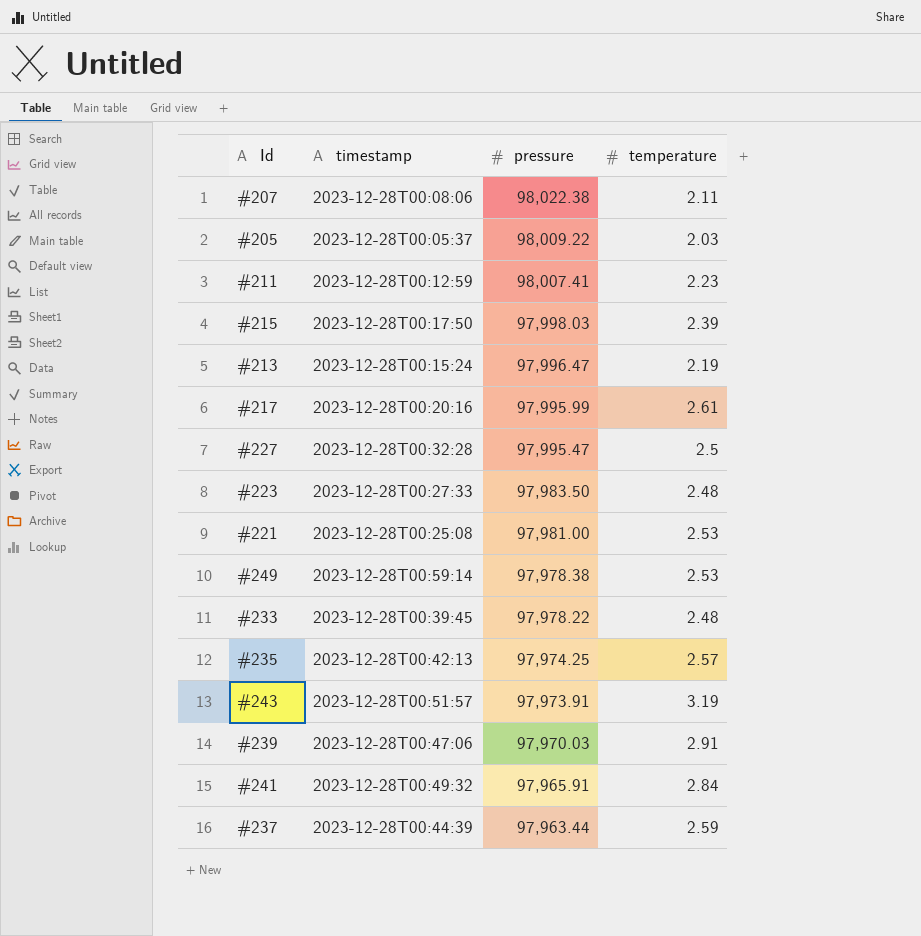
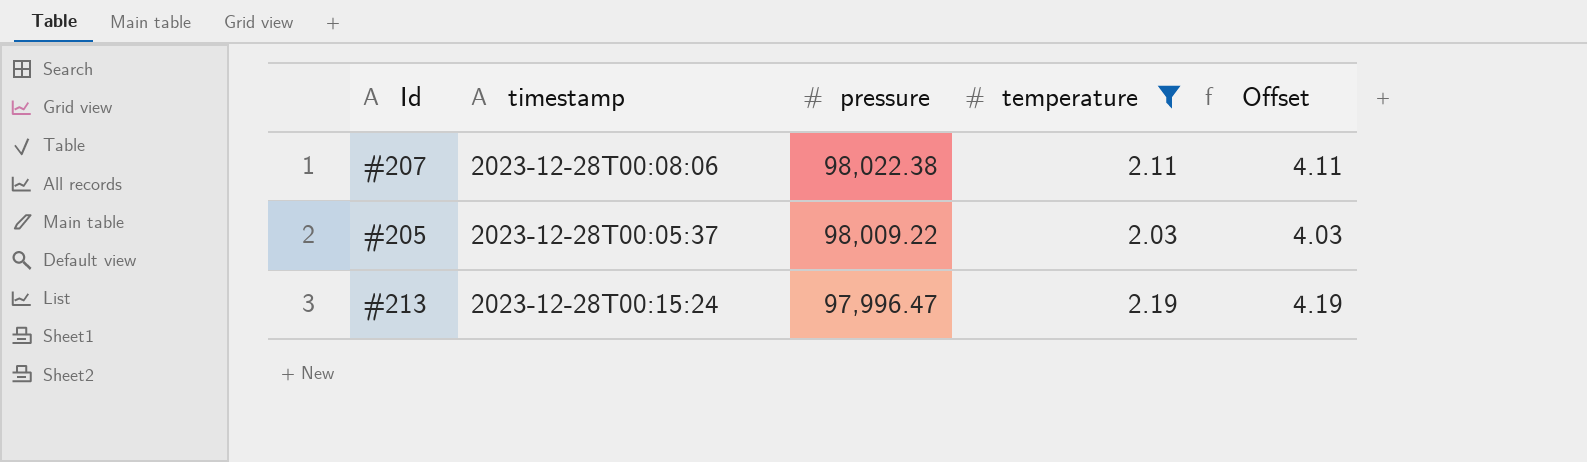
filter: none -> temperature <= 2.19
column Offset | formula: none -> [temperature] + 2

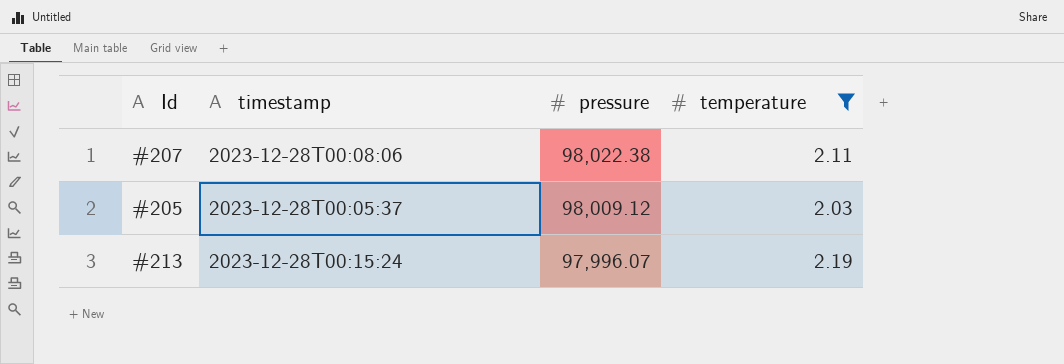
column Offset | formula: [temperature] + 2 -> none
#205 | pressure: 98,009.22 -> 98,009.12
#213 | pressure: 97,996.47 -> 97,996.07

